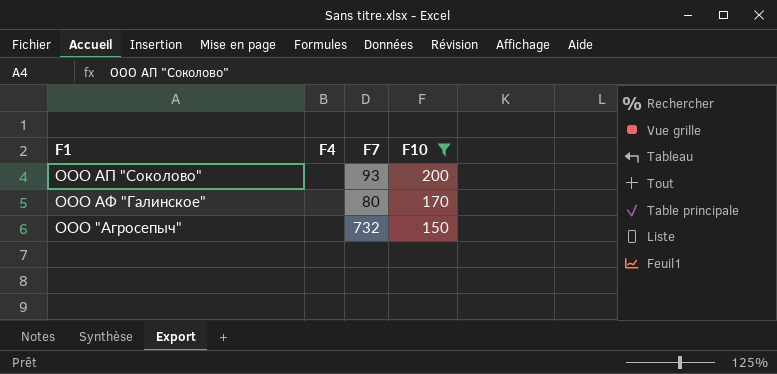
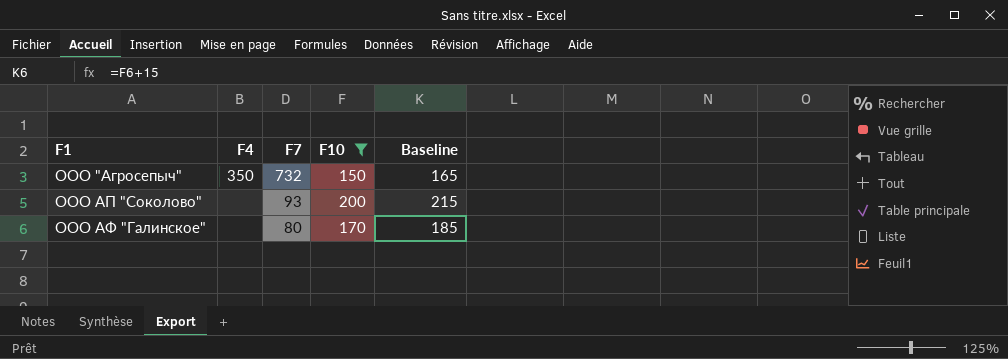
row order: F10 descending -> F1 ascending
column Baseline | formula: none -> [F10] + 15
ООО "Агросепыч" | F4: none -> 350

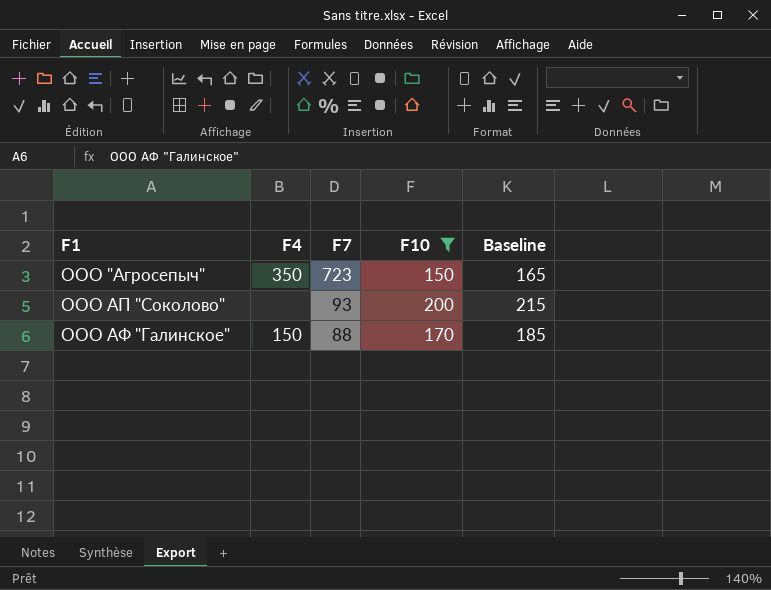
ООО "Агросепыч" | F7: 732 -> 723
ООО АФ "Галинское" | F4: none -> 150
ООО АФ "Галинское" | F7: 80 -> 88

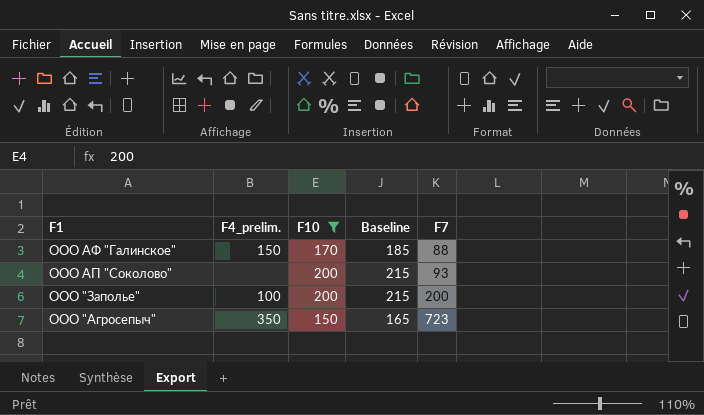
row order: F1 ascending -> F1 descending
column name: F4 -> F4_prelim.
column F7 | position: 3 -> 5
row ООО "Заполье": none -> 100 | 200 | 215 | 200

